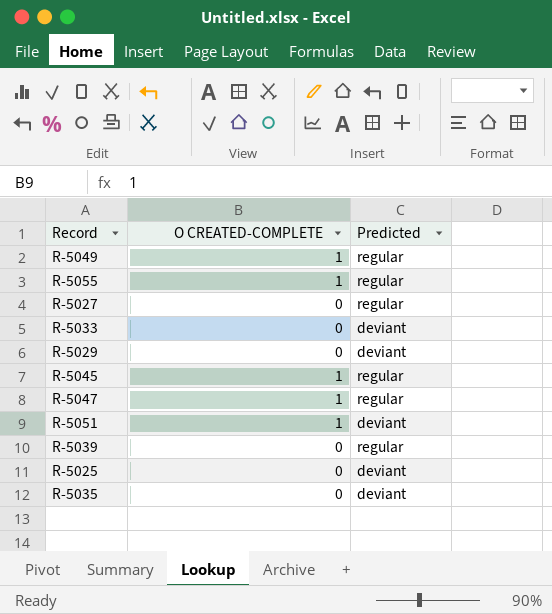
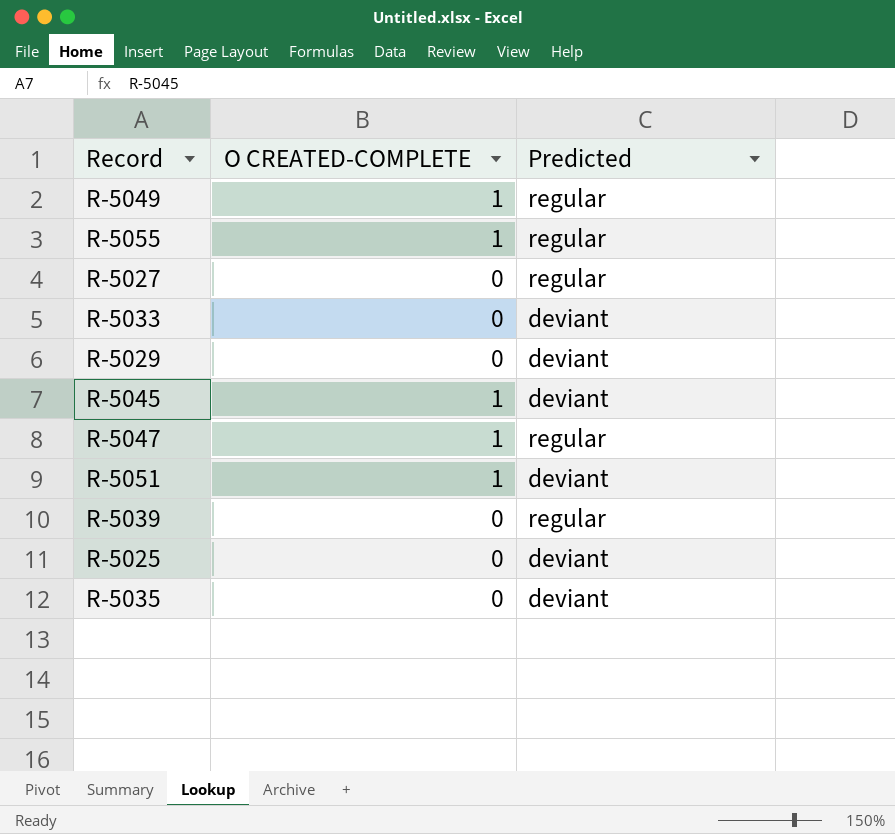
R-5045 | Predicted: regular -> deviant

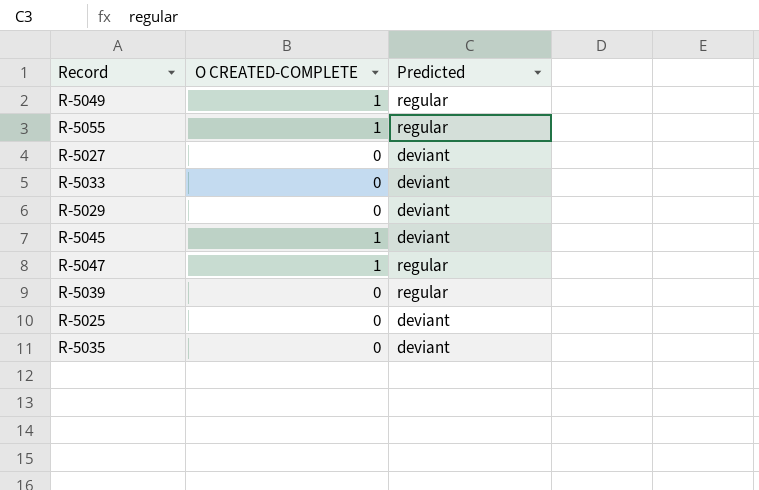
row R-5051: 1 | deviant -> none
R-5027 | Predicted: regular -> deviant

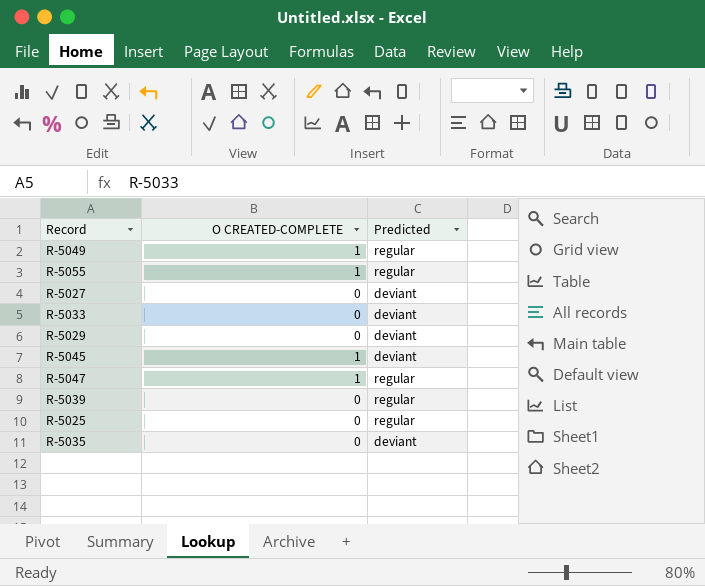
R-5025 | Predicted: deviant -> regular

